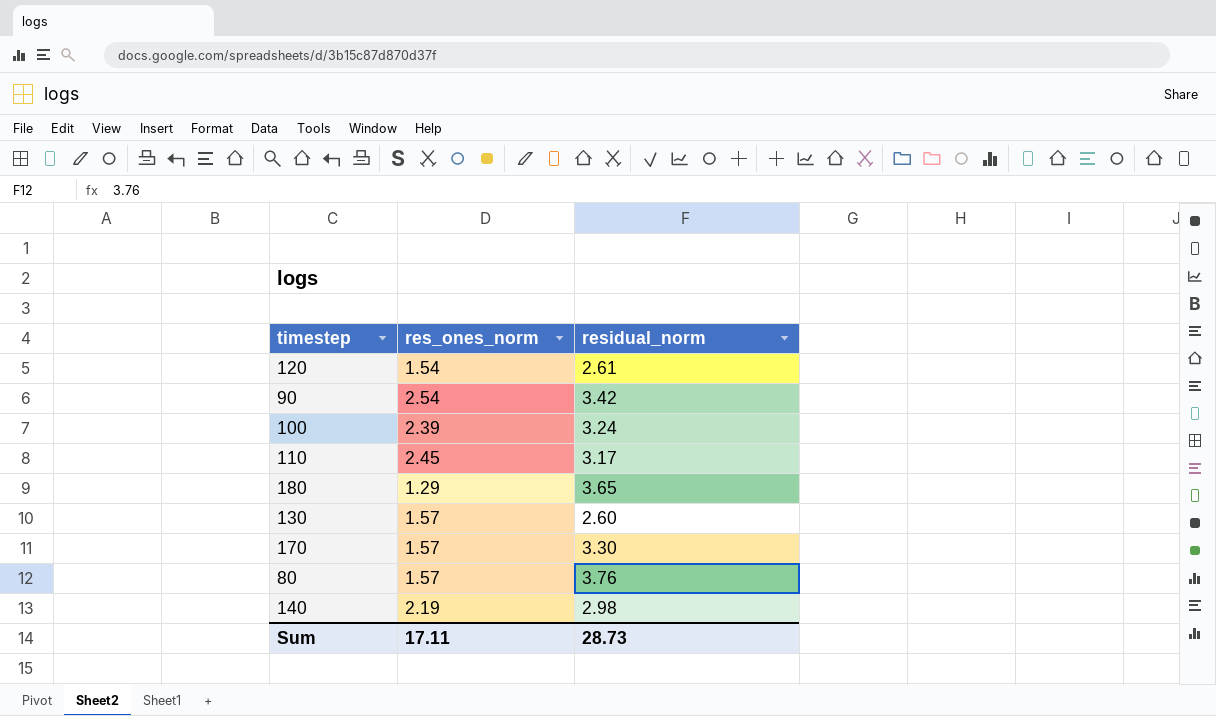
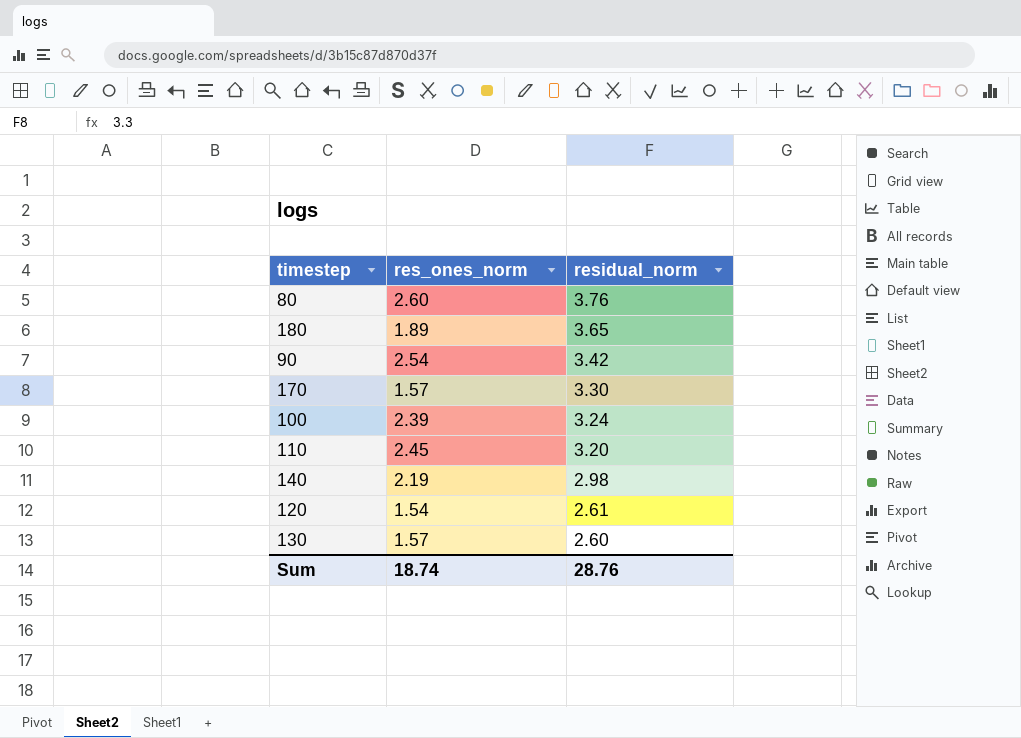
row order: none -> residual_norm descending
80 | res_ones_norm: 1.57 -> 2.60
180 | res_ones_norm: 1.29 -> 1.89
110 | residual_norm: 3.17 -> 3.20
Sum | res_ones_norm: 17.11 -> 18.74
Sum | residual_norm: 28.73 -> 28.76

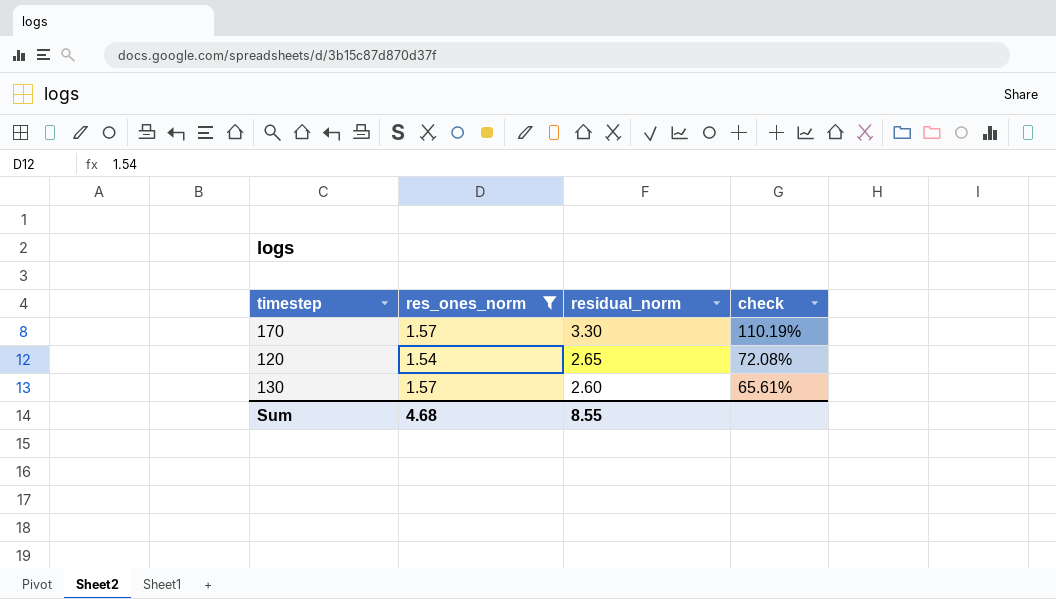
filter: none -> res_ones_norm <= 1.57
column check | formula: none -> ([residual_norm] - [res_ones_norm]) / [res_ones_norm]
120 | residual_norm: 2.61 -> 2.65
Sum | res_ones_norm: 18.74 -> 4.68
Sum | residual_norm: 28.76 -> 8.55

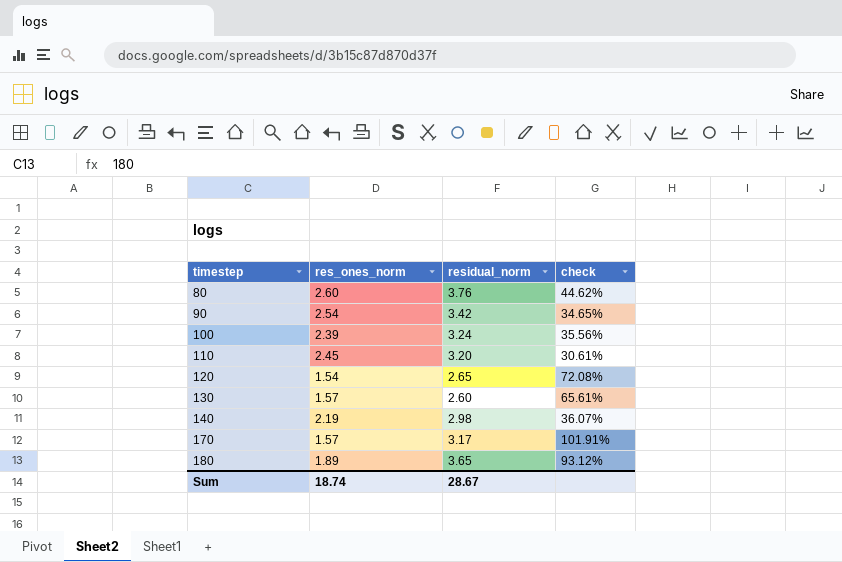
filter: res_ones_norm <= 1.57 -> none
row order: residual_norm descending -> timestep ascending
170 | residual_norm: 3.30 -> 3.17
170 | check: 110.19% -> 101.91%
Sum | res_ones_norm: 4.68 -> 18.74
Sum | residual_norm: 8.55 -> 28.67

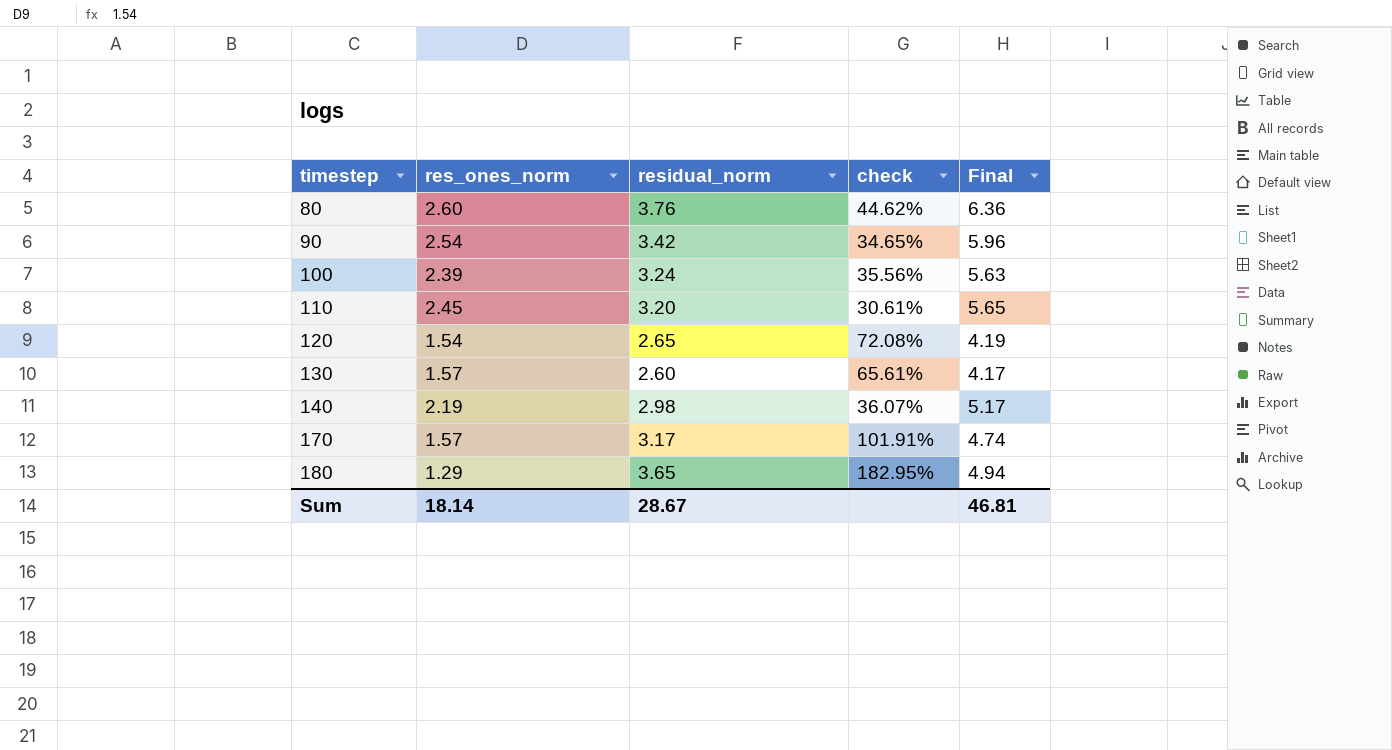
column Final | formula: none -> [res_ones_norm] + [residual_norm]
180 | res_ones_norm: 1.89 -> 1.29
180 | check: 93.12% -> 182.95%
Sum | res_ones_norm: 18.74 -> 18.14

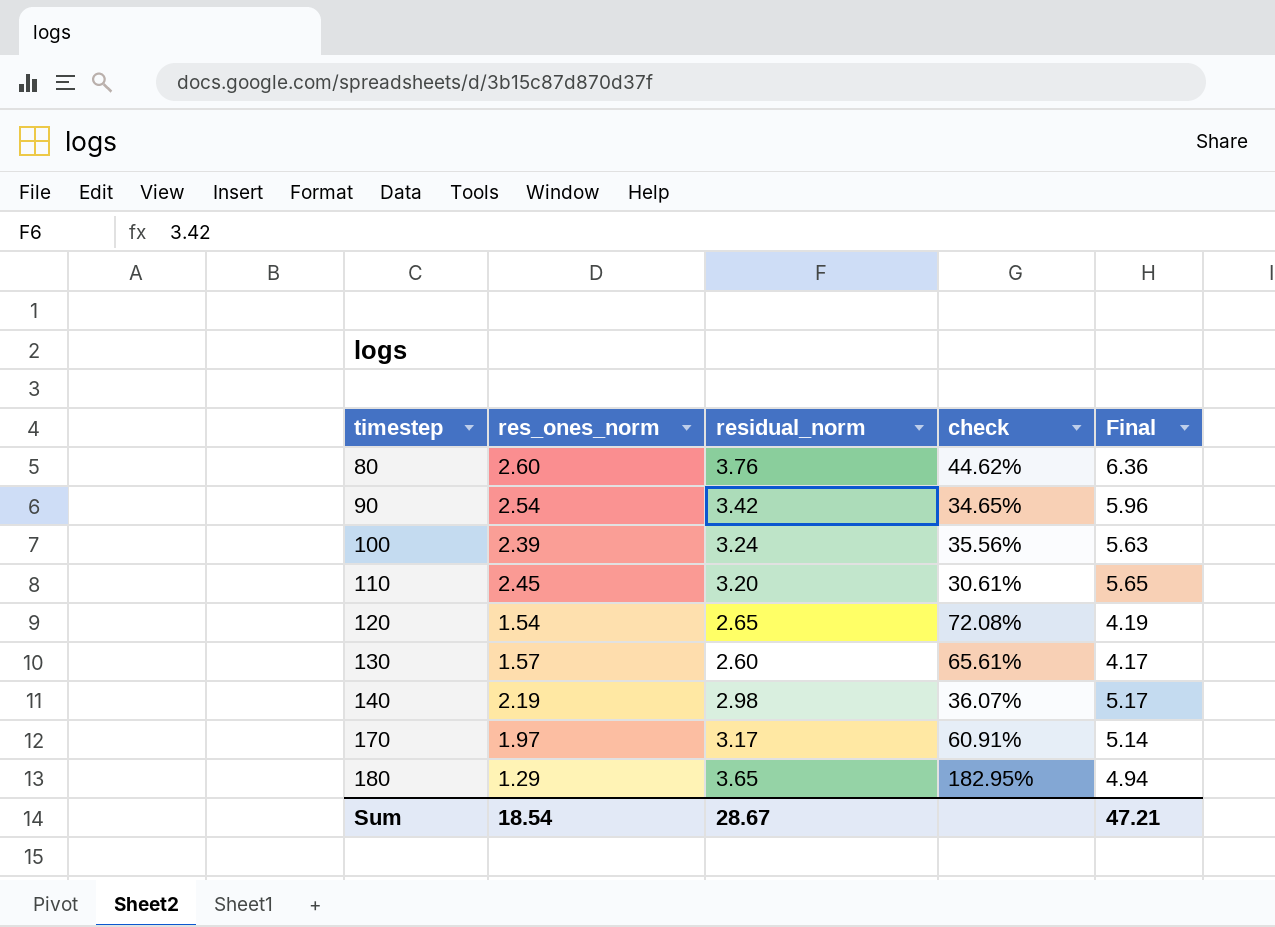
170 | res_ones_norm: 1.57 -> 1.97
170 | check: 101.91% -> 60.91%
170 | Final: 4.74 -> 5.14
Sum | res_ones_norm: 18.14 -> 18.54
Sum | Final: 46.81 -> 47.21

